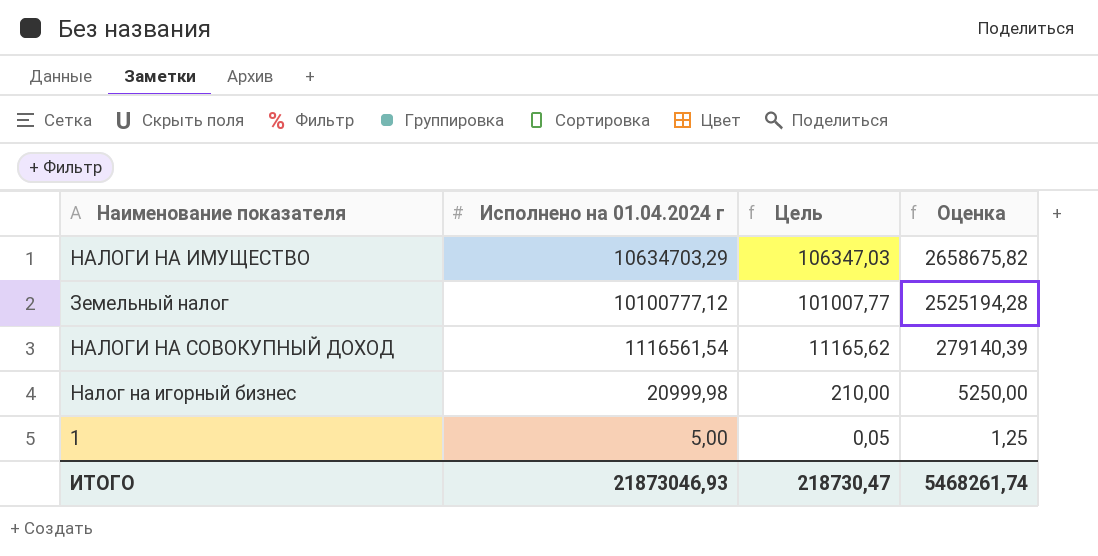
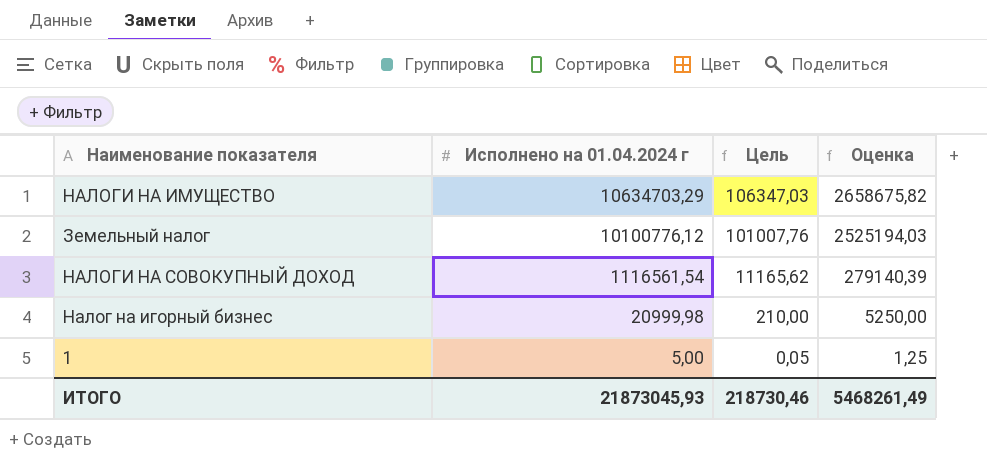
Земельный налог | Исполнено на 01.04.2024 г: 10100777,12 -> 10100776,12
Земельный налог | Цель: 101007,77 -> 101007,76
Земельный налог | Оценка: 2525194,28 -> 2525194,03
ИТОГО | Исполнено на 01.04.2024 г: 21873046,93 -> 21873045,93
ИТОГО | Цель: 218730,47 -> 218730,46
ИТОГО | Оценка: 5468261,74 -> 5468261,49

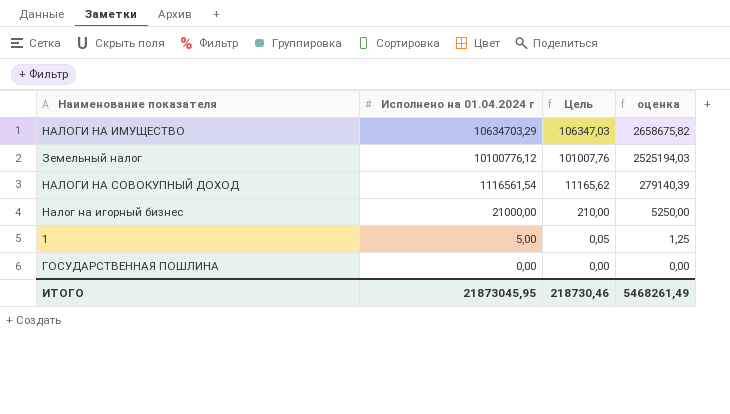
column name: Оценка -> оценка
Налог на игорный бизнес | Исполнено на 01.04.2024 г: 20999,98 -> 21000,00
row ГОСУДАРСТВЕННАЯ ПОШЛИНА: none -> 0,00 | 0,00 | 0,00
ИТОГО | Исполнено на 01.04.2024 г: 21873045,93 -> 21873045,95

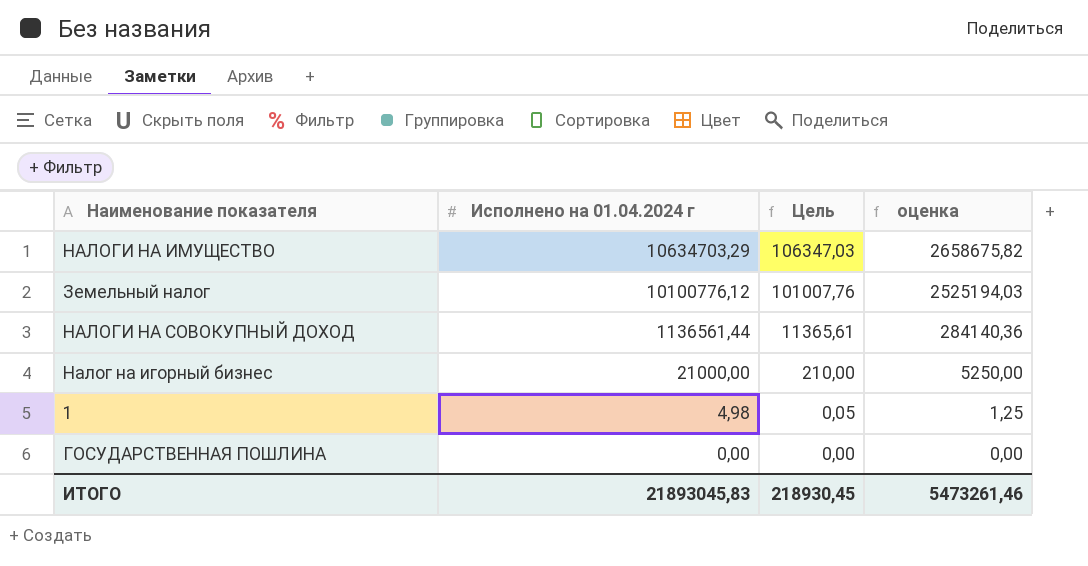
НАЛОГИ НА СОВОКУПНЫЙ ДОХОД | Исполнено на 01.04.2024 г: 1116561,54 -> 1136561,44
НАЛОГИ НА СОВОКУПНЫЙ ДОХОД | Цель: 11165,62 -> 11365,61
НАЛОГИ НА СОВОКУПНЫЙ ДОХОД | оценка: 279140,39 -> 284140,36
1 | Исполнено на 01.04.2024 г: 5,00 -> 4,98
ИТОГО | Исполнено на 01.04.2024 г: 21873045,95 -> 21893045,83
ИТОГО | Цель: 218730,46 -> 218930,45
ИТОГО | оценка: 5468261,49 -> 5473261,46

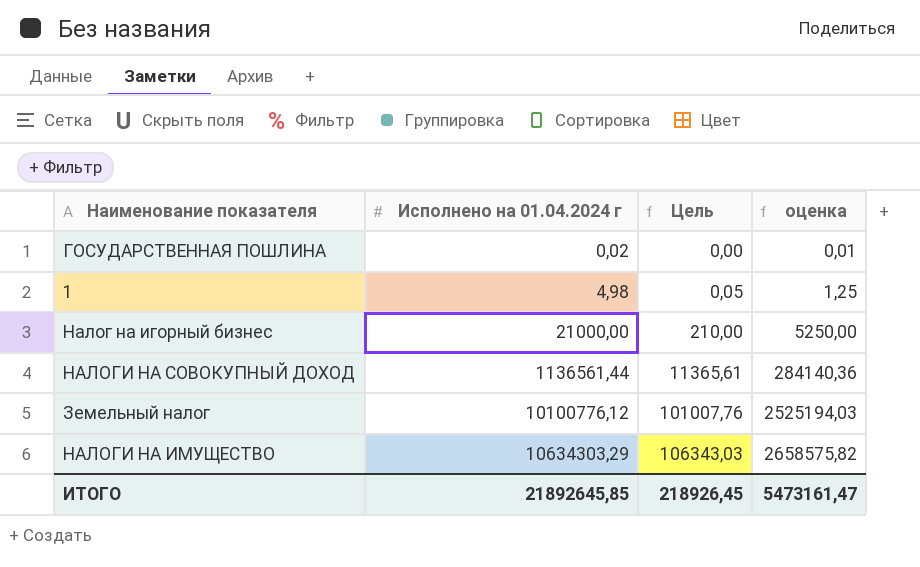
row order: Исполнено на 01.04.2024 г descending -> Исполнено на 01.04.2024 г ascending
ГОСУДАРСТВЕННАЯ ПОШЛИНА | Исполнено на 01.04.2024 г: 0,00 -> 0,02
ГОСУДАРСТВЕННАЯ ПОШЛИНА | оценка: 0,00 -> 0,01
НАЛОГИ НА ИМУЩЕСТВО | Исполнено на 01.04.2024 г: 10634703,29 -> 10634303,29
НАЛОГИ НА ИМУЩЕСТВО | Цель: 106347,03 -> 106343,03
НАЛОГИ НА ИМУЩЕСТВО | оценка: 2658675,82 -> 2658575,82
ИТОГО | Исполнено на 01.04.2024 г: 21893045,83 -> 21892645,85
ИТОГО | Цель: 218930,45 -> 218926,45
ИТОГО | оценка: 5473261,46 -> 5473161,47

